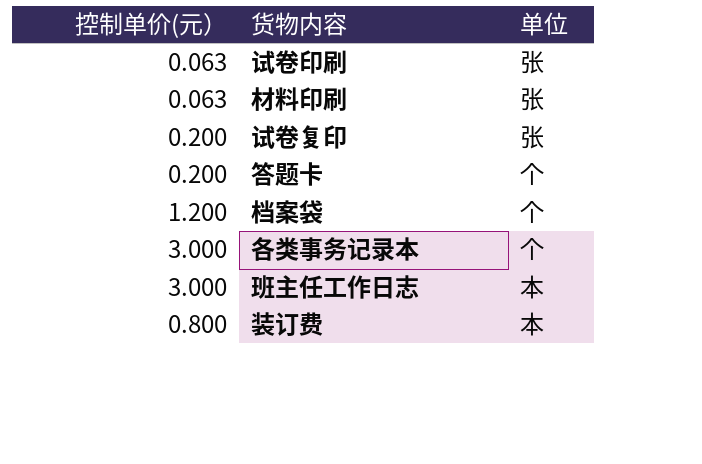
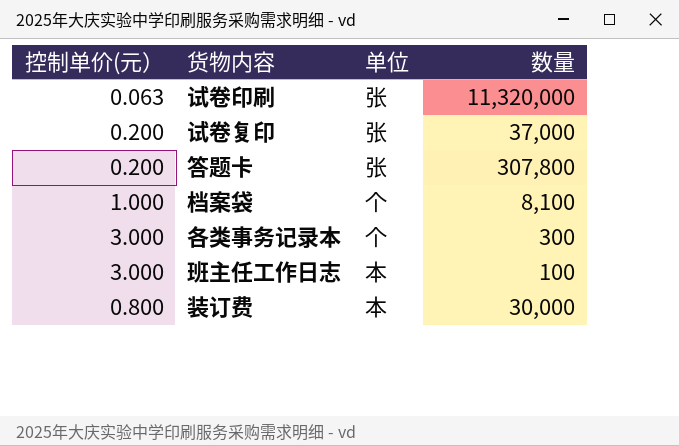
column 数量 | position: none -> 4
row 材料印刷: 0.063 | 张 -> none
答题卡 | 单位: 个 -> 张
档案袋 | 控制单价(元）: 1.200 -> 1.000

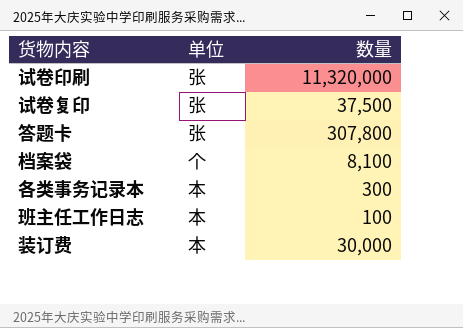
column 控制单价(元） | position: 1 -> none
试卷复印 | 数量: 37,000 -> 37,500
各类事务记录本 | 单位: 个 -> 本

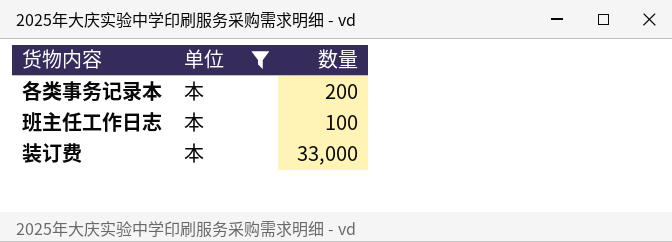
filter: none -> 单位 = 本
各类事务记录本 | 数量: 300 -> 200
装订费 | 数量: 30,000 -> 33,000

